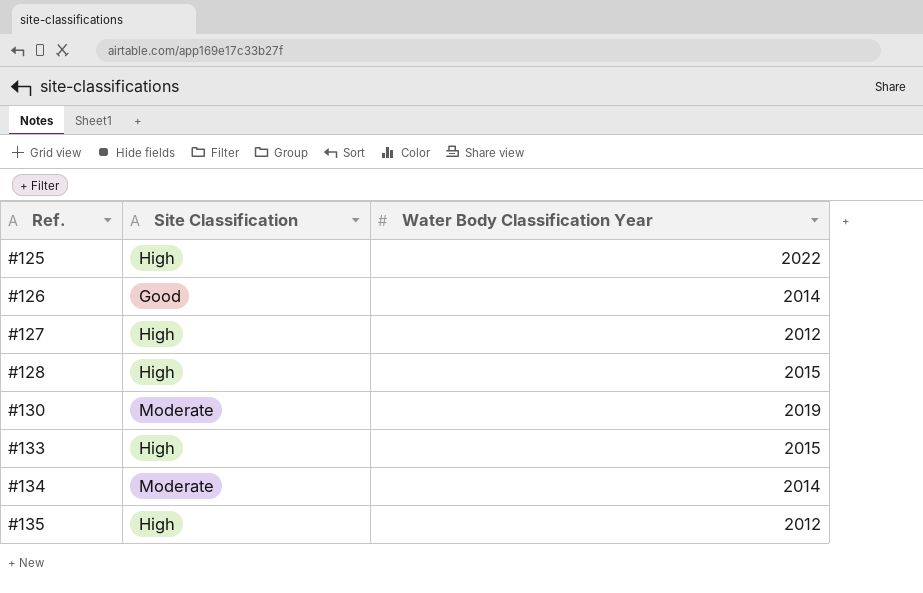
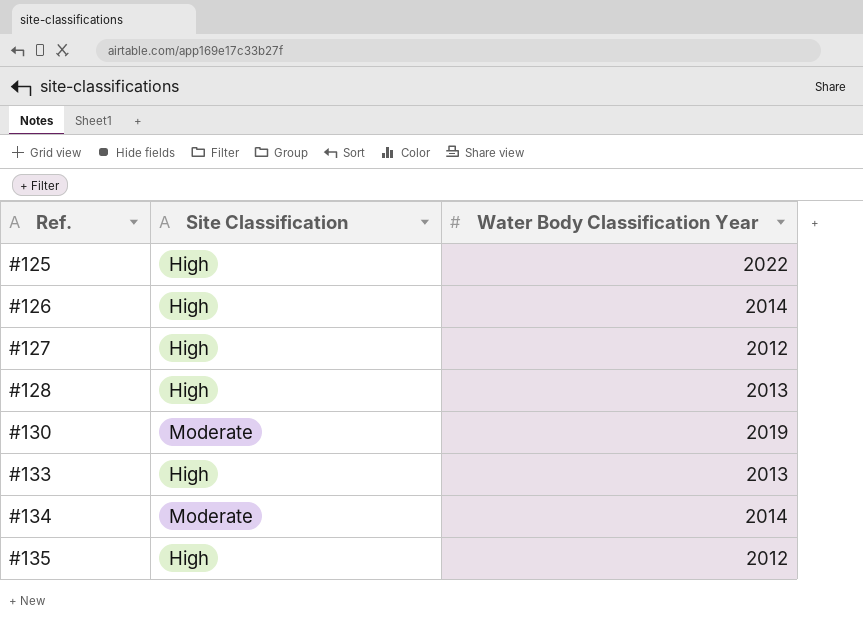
#126 | Site Classification: Good -> High
#128 | Water Body Classification Year: 2015 -> 2013
#133 | Water Body Classification Year: 2015 -> 2013

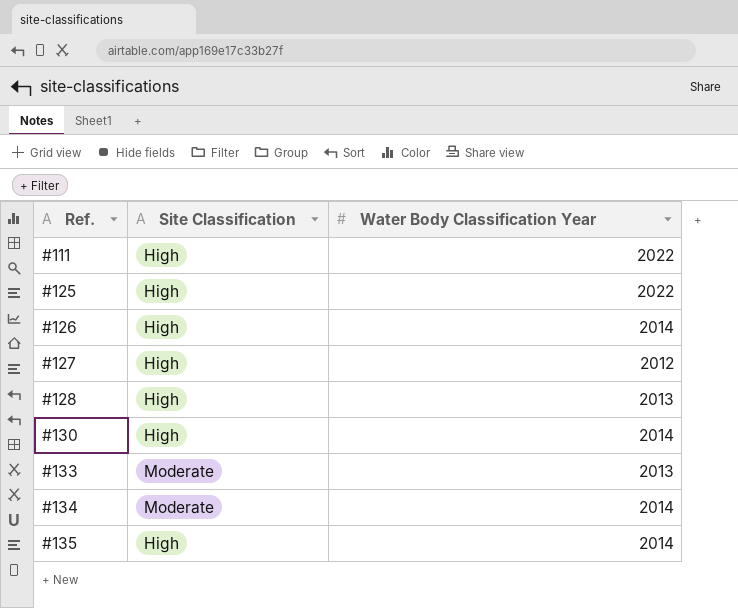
row #111: none -> High | 2022
#130 | Site Classification: Moderate -> High
#130 | Water Body Classification Year: 2019 -> 2014
#133 | Site Classification: High -> Moderate
#135 | Water Body Classification Year: 2012 -> 2014

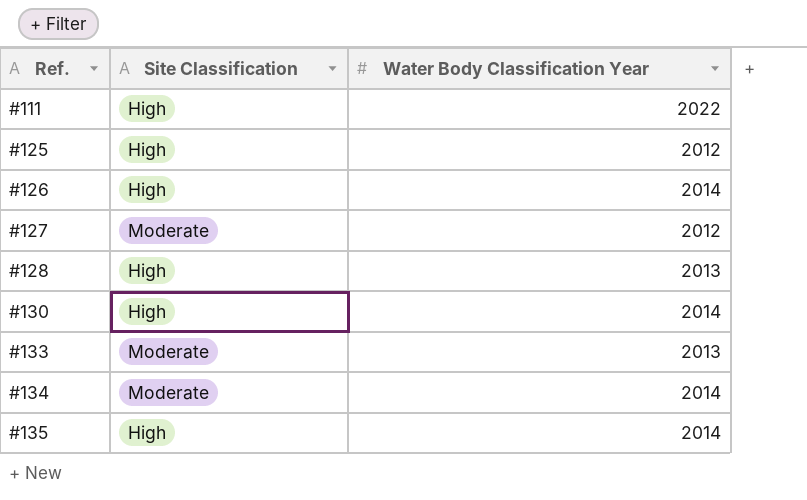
#125 | Water Body Classification Year: 2022 -> 2012
#127 | Site Classification: High -> Moderate

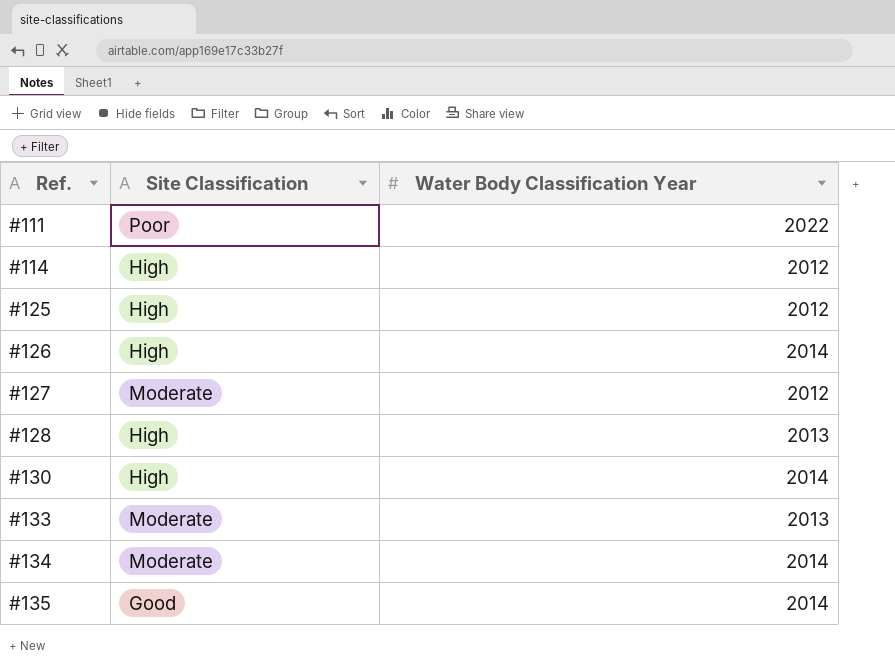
#111 | Site Classification: High -> Poor
row #114: none -> High | 2012
#135 | Site Classification: High -> Good

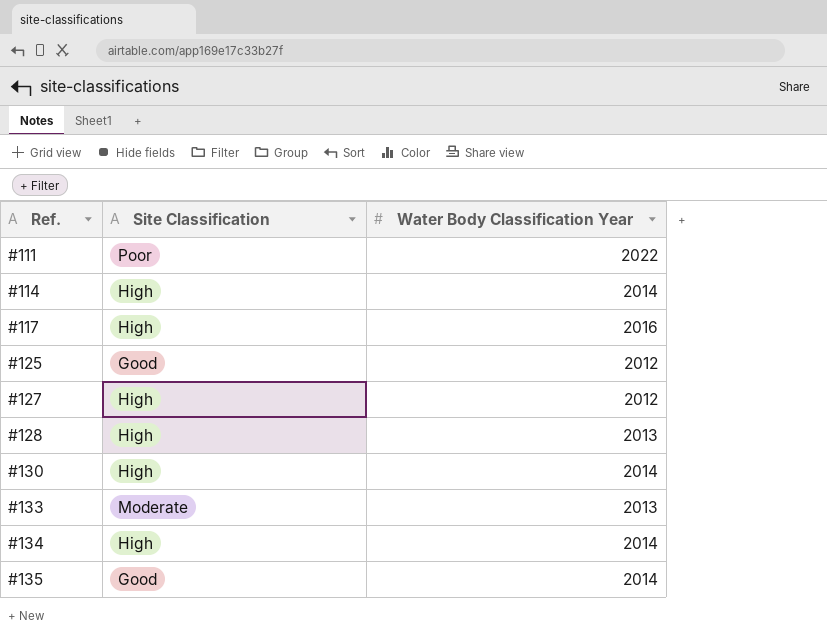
row #126: High | 2014 -> none
#114 | Water Body Classification Year: 2012 -> 2014
row #117: none -> High | 2016
#125 | Site Classification: High -> Good
#127 | Site Classification: Moderate -> High
#134 | Site Classification: Moderate -> High

